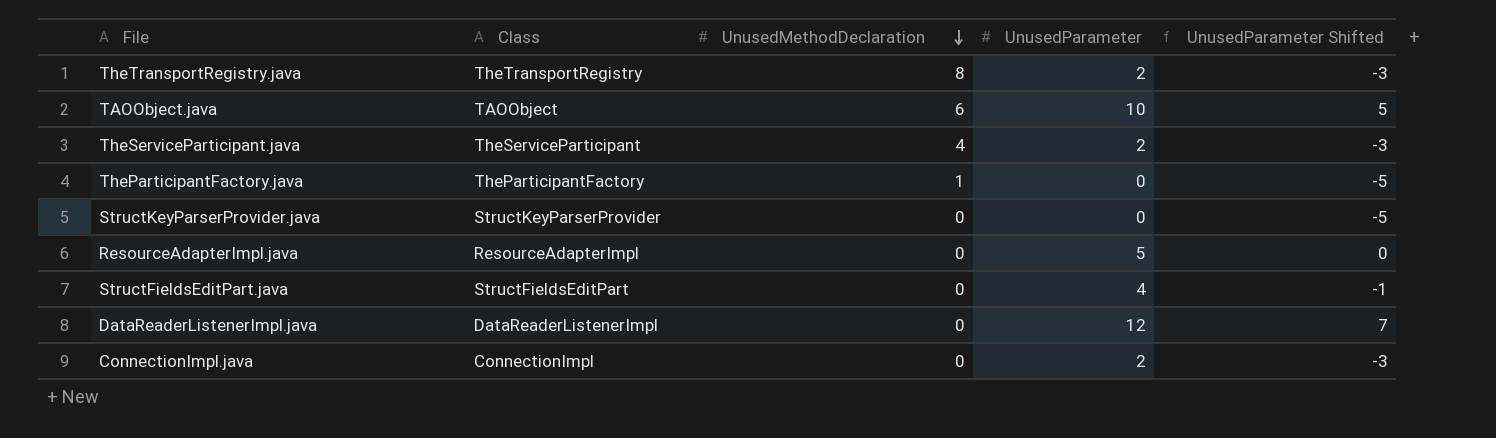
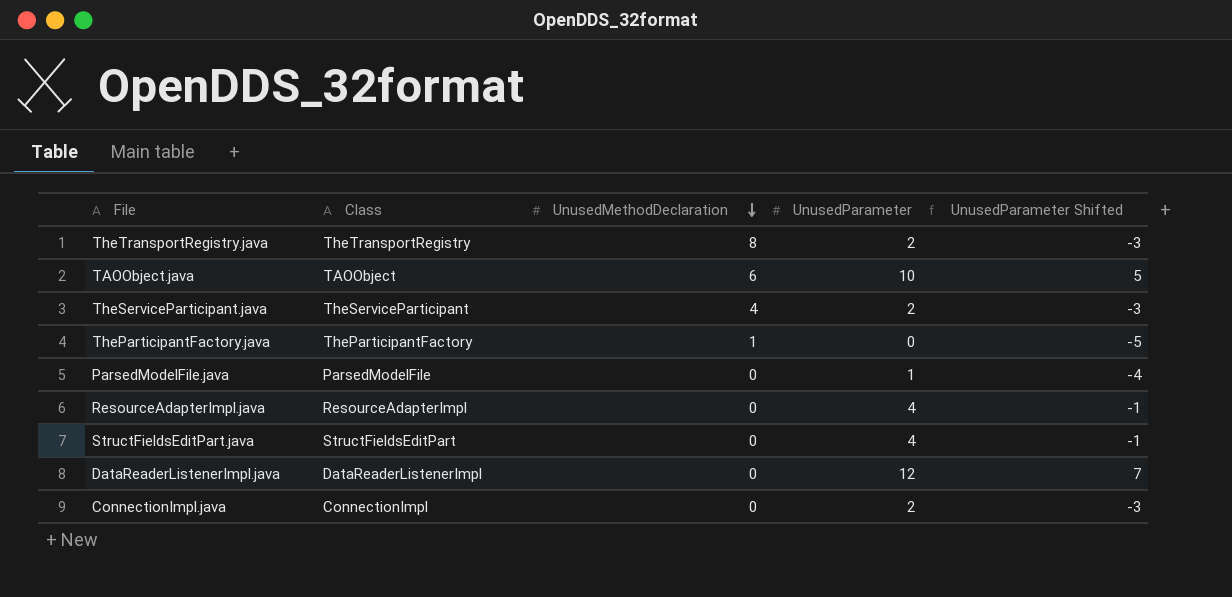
row StructKeyParserProvider.java: StructKeyParserProvider | 0 | 0 | -5 -> none
row ParsedModelFile.java: none -> ParsedModelFile | 0 | 1 | -4
ResourceAdapterImpl.java | UnusedParameter: 5 -> 4
ResourceAdapterImpl.java | UnusedParameter Shifted: 0 -> -1

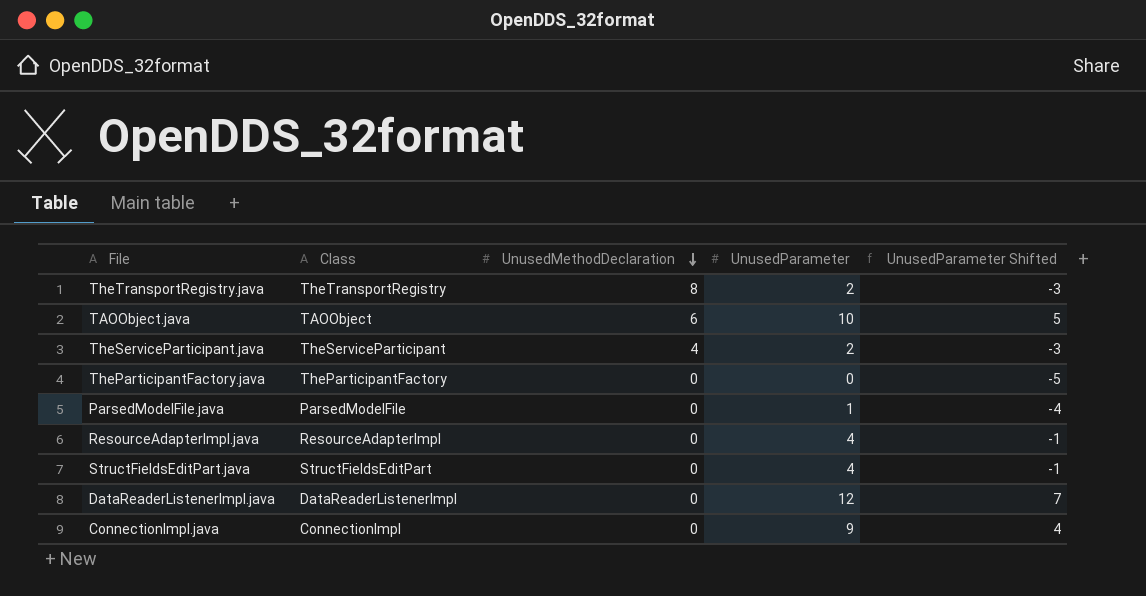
TheParticipantFactory.java | UnusedMethodDeclaration: 1 -> 0
ConnectionImpl.java | UnusedParameter: 2 -> 9
ConnectionImpl.java | UnusedParameter Shifted: -3 -> 4

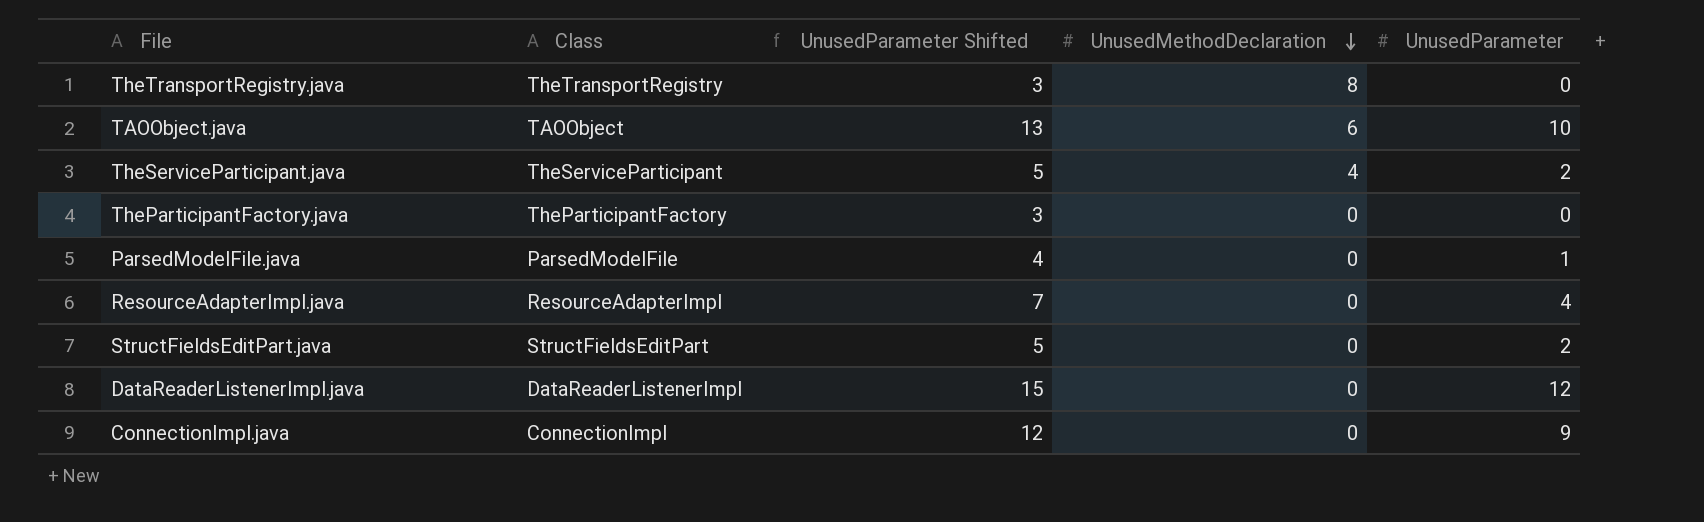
column UnusedParameter Shifted | formula: [UnusedParameter] - 5 -> [UnusedParameter] + 3
column UnusedParameter Shifted | position: 5 -> 3
TheTransportRegistry.java | UnusedParameter: 2 -> 0
StructFieldsEditPart.java | UnusedParameter: 4 -> 2

